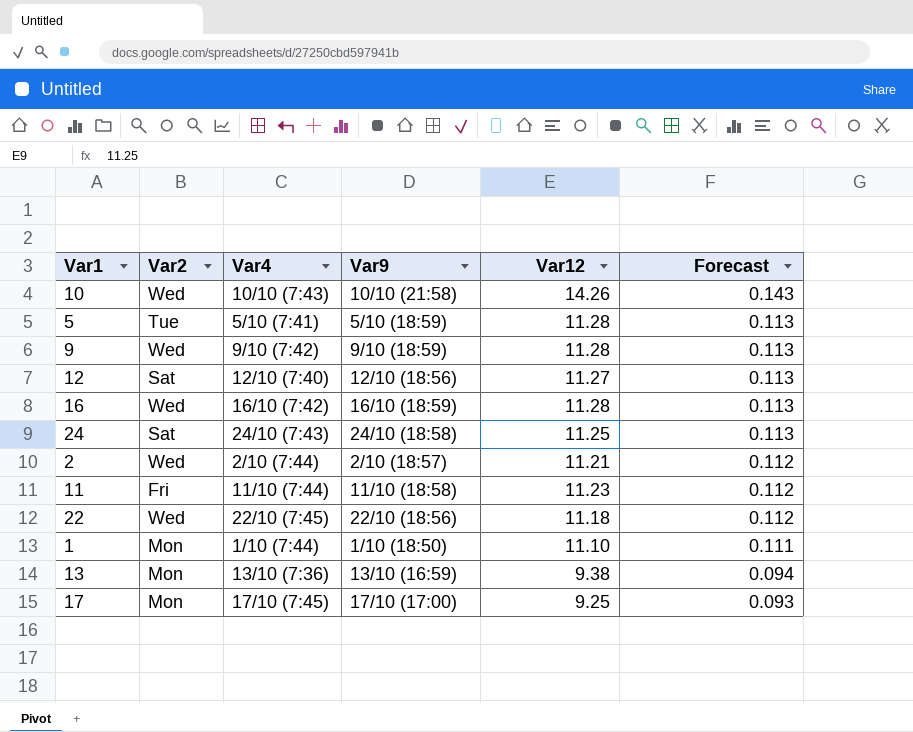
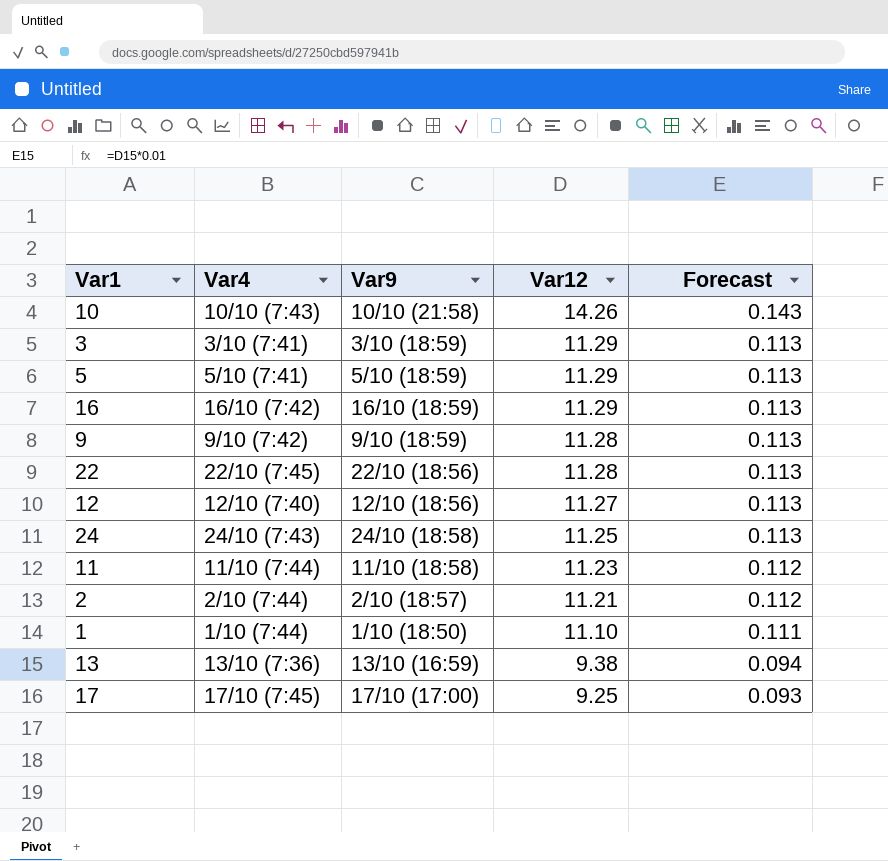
row order: Forecast descending -> Var12 descending
column Var2 | position: 2 -> none
row 3: none -> 3/10 (7:41) | 3/10 (18:59) | 11.29 | 0.113
5 | Var12: 11.28 -> 11.29
16 | Var12: 11.28 -> 11.29
22 | Var12: 11.18 -> 11.28
22 | Forecast: 0.112 -> 0.113

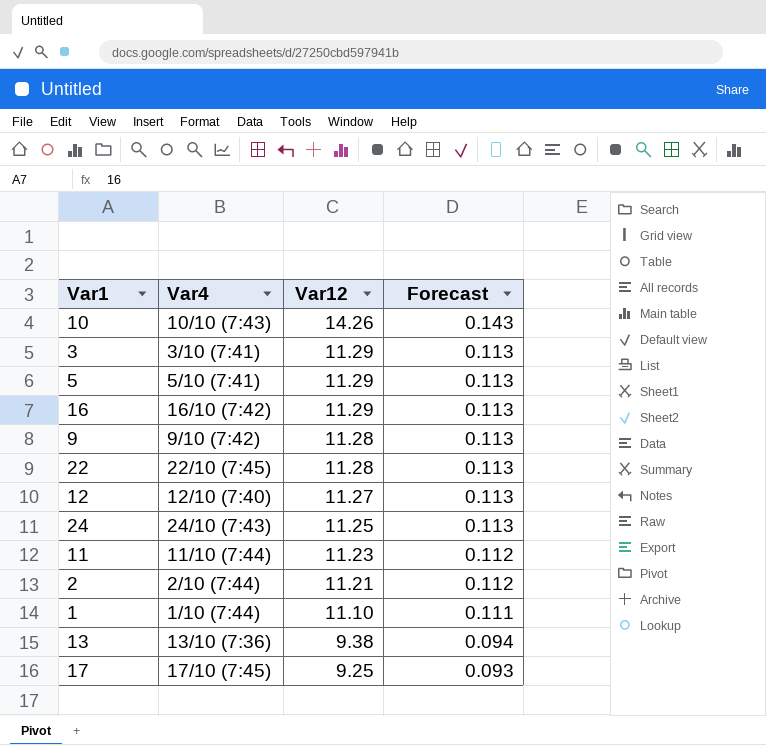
column Var9 | position: 3 -> none

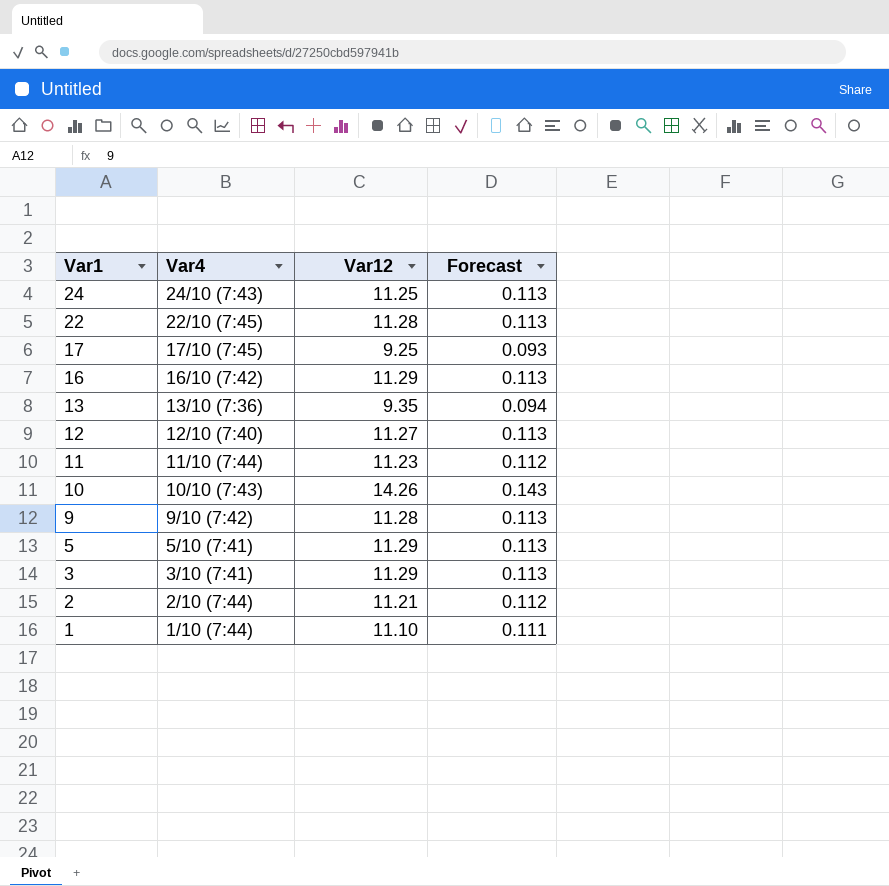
row order: Var12 descending -> Var1 descending
13 | Var12: 9.38 -> 9.35

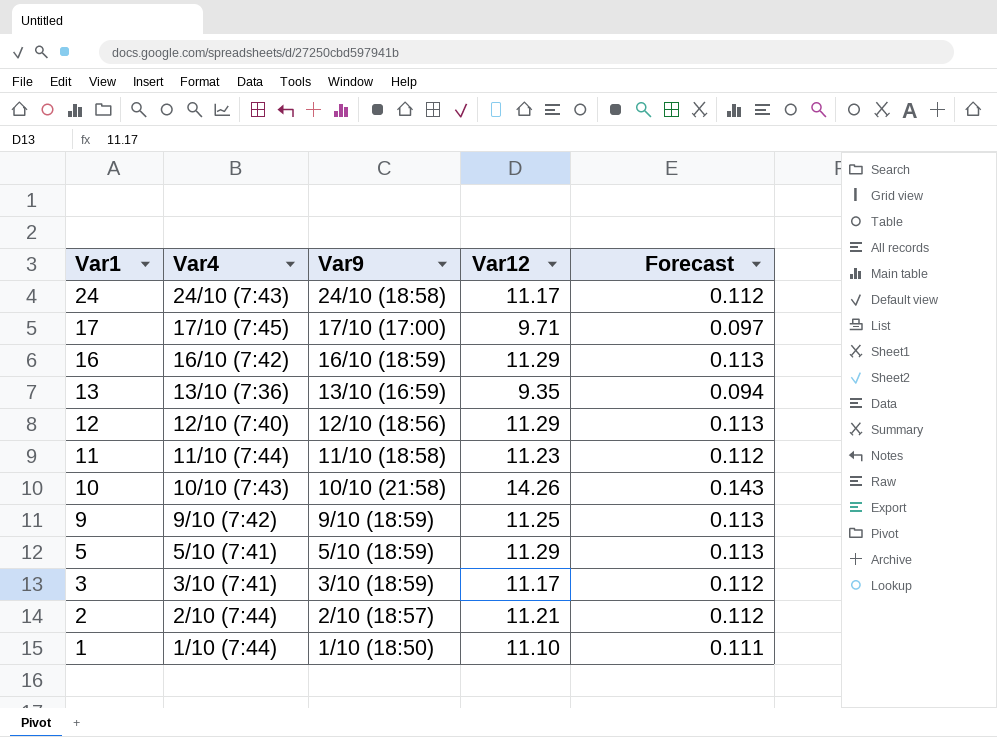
column Var9 | position: none -> 3
row 22: 22/10 (7:45) | 11.28 | 0.113 -> none
24 | Var12: 11.25 -> 11.17
24 | Forecast: 0.113 -> 0.112
17 | Var12: 9.25 -> 9.71
17 | Forecast: 0.093 -> 0.097
12 | Var12: 11.27 -> 11.29
9 | Var12: 11.28 -> 11.25
3 | Var12: 11.29 -> 11.17
3 | Forecast: 0.113 -> 0.112

